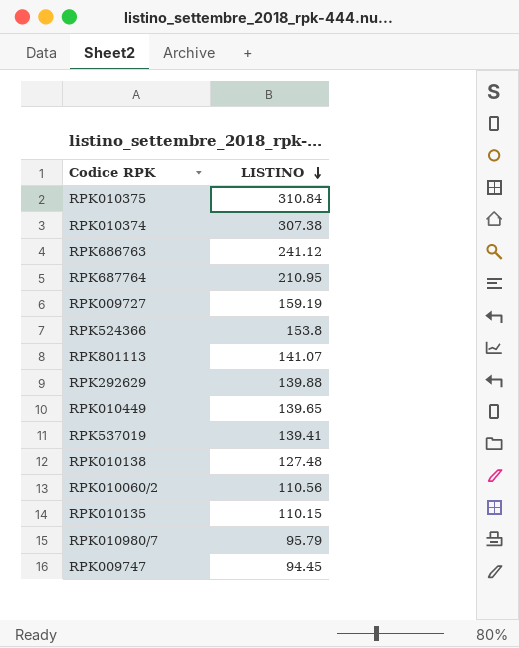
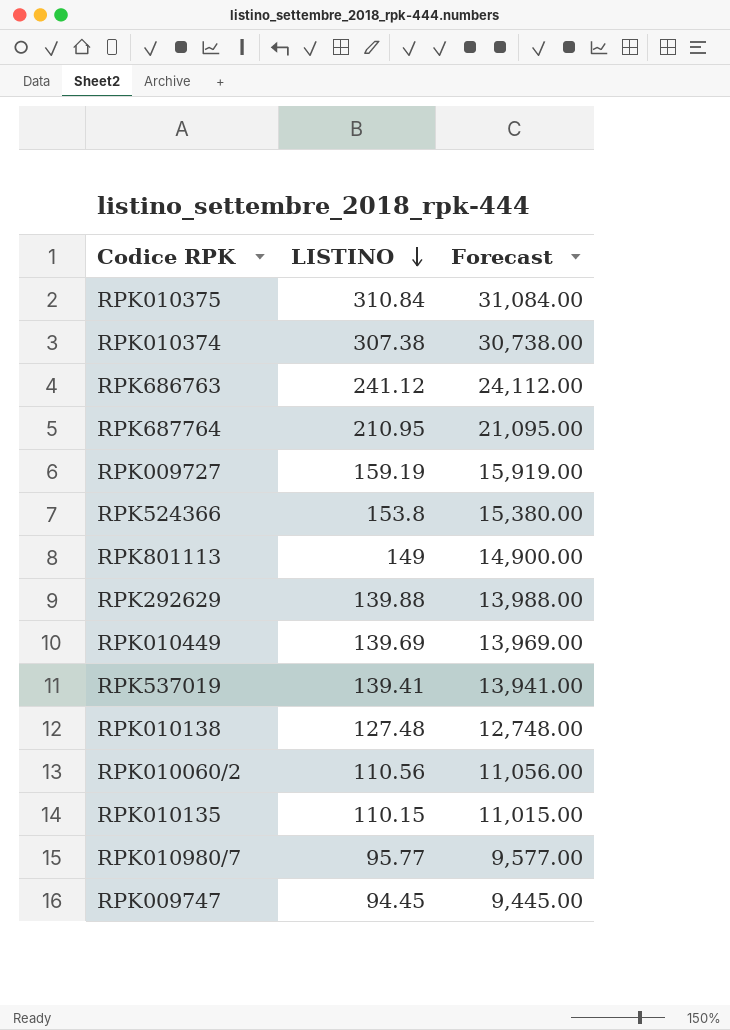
column Forecast | formula: none -> [LISTINO] * 100
RPK801113 | LISTINO: 141.07 -> 149
RPK010449 | LISTINO: 139.65 -> 139.69
RPK010980/7 | LISTINO: 95.79 -> 95.77

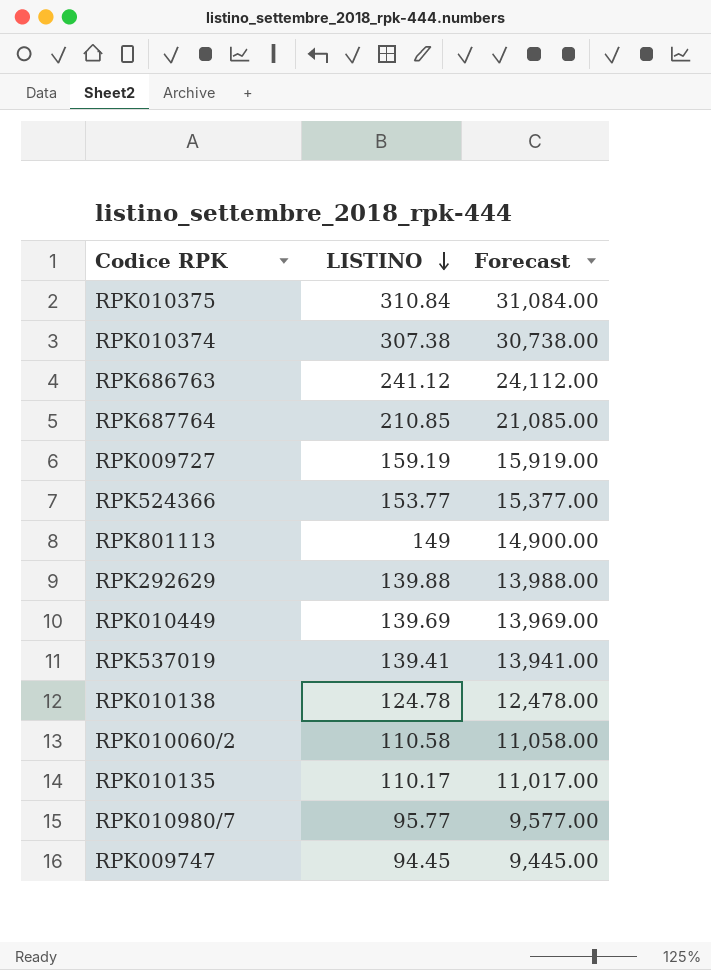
RPK687764 | LISTINO: 210.95 -> 210.85
RPK687764 | Forecast: 21,095.00 -> 21,085.00
RPK524366 | LISTINO: 153.8 -> 153.77
RPK524366 | Forecast: 15,380.00 -> 15,377.00
RPK010138 | LISTINO: 127.48 -> 124.78
RPK010138 | Forecast: 12,748.00 -> 12,478.00
RPK010060/2 | LISTINO: 110.56 -> 110.58
RPK010060/2 | Forecast: 11,056.00 -> 11,058.00
RPK010135 | LISTINO: 110.15 -> 110.17
RPK010135 | Forecast: 11,015.00 -> 11,017.00

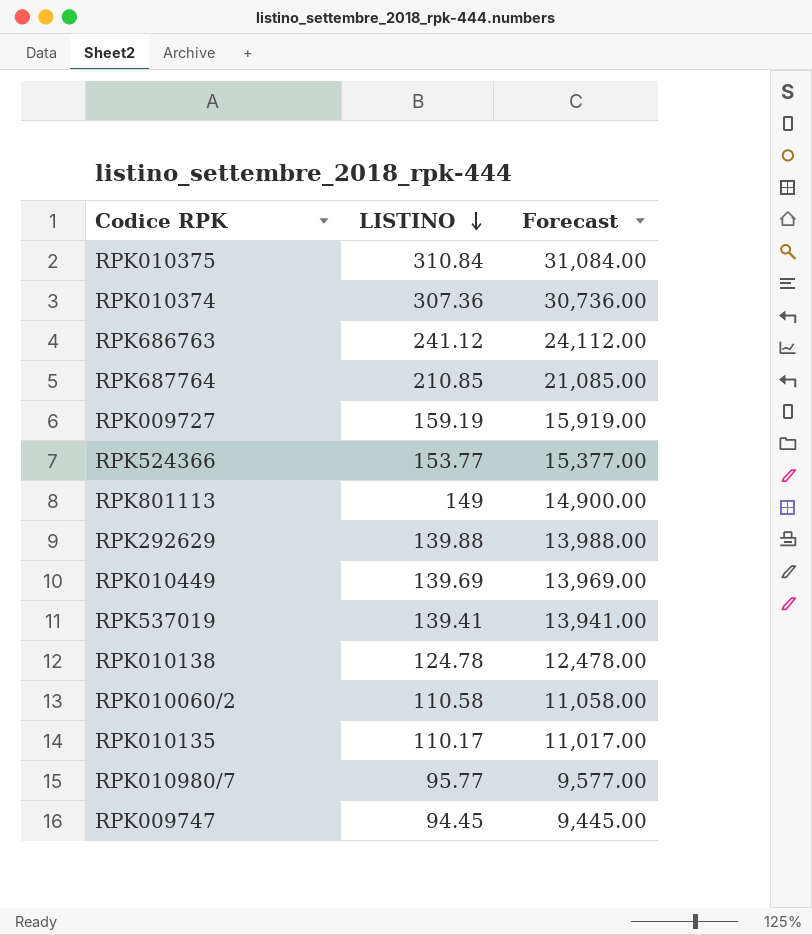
RPK010374 | LISTINO: 307.38 -> 307.36
RPK010374 | Forecast: 30,738.00 -> 30,736.00

